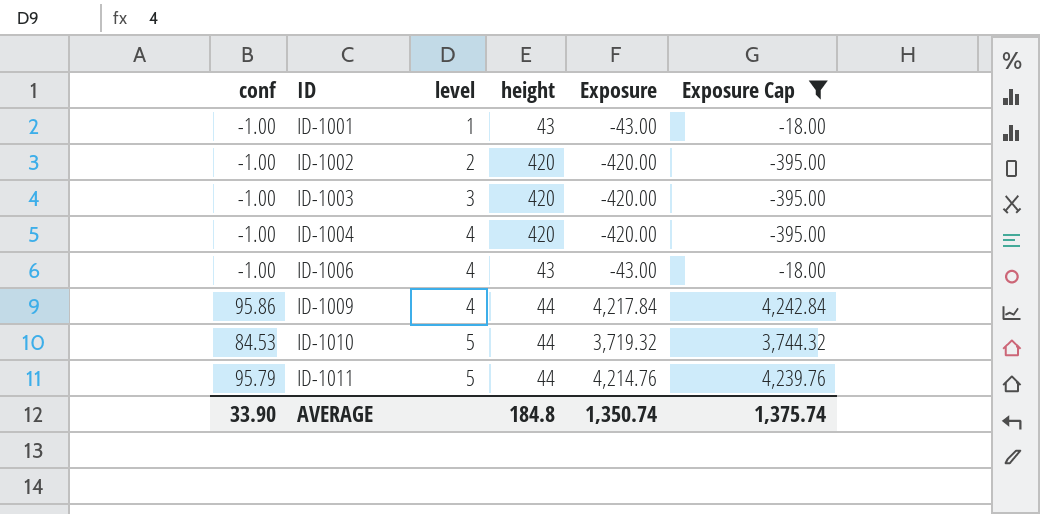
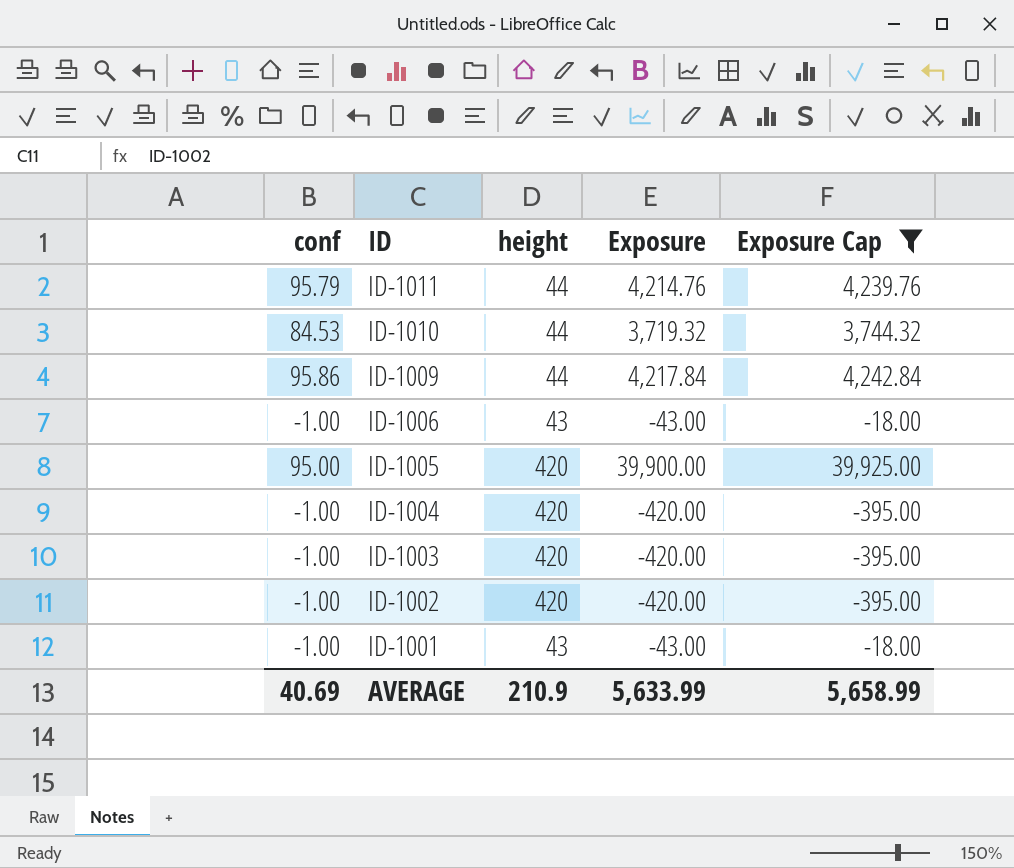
row order: ID ascending -> ID descending
column level | position: 3 -> none
row ID-1005: none -> 95.00 | 420 | 39,900.00 | 39,925.00
AVERAGE | conf: 33.90 -> 40.69
AVERAGE | height: 184.8 -> 210.9
AVERAGE | Exposure: 1,350.74 -> 5,633.99
AVERAGE | Exposure Cap: 1,375.74 -> 5,658.99

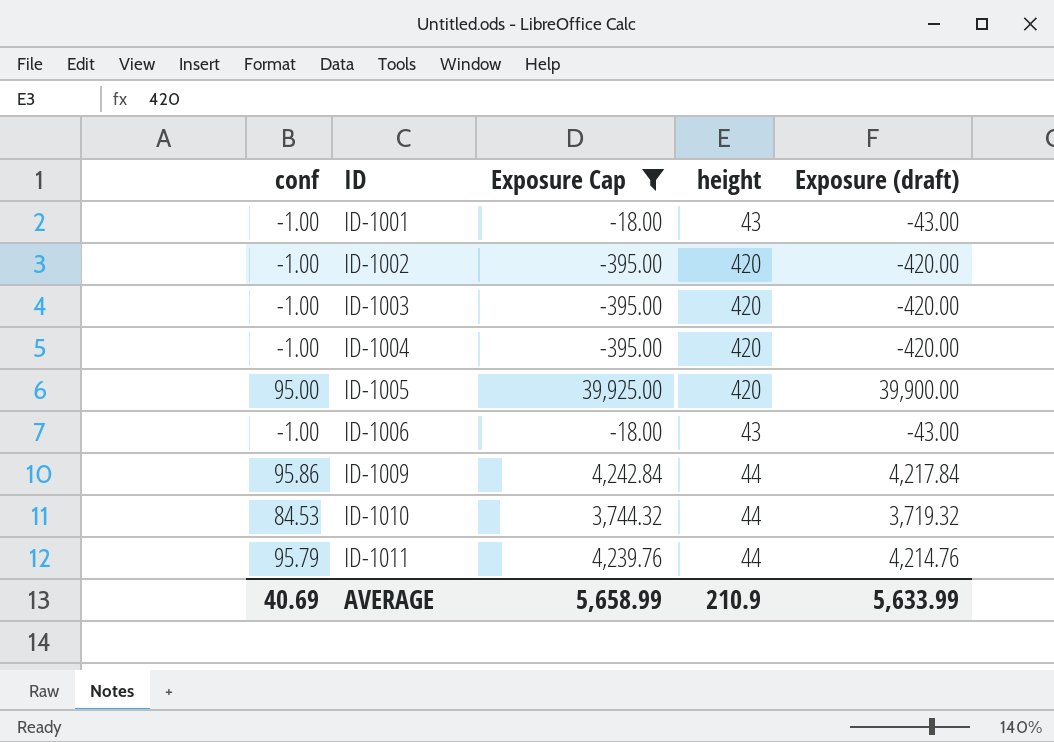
row order: ID descending -> ID ascending
column Exposure Cap | position: 5 -> 3
column name: Exposure -> Exposure (draft)

